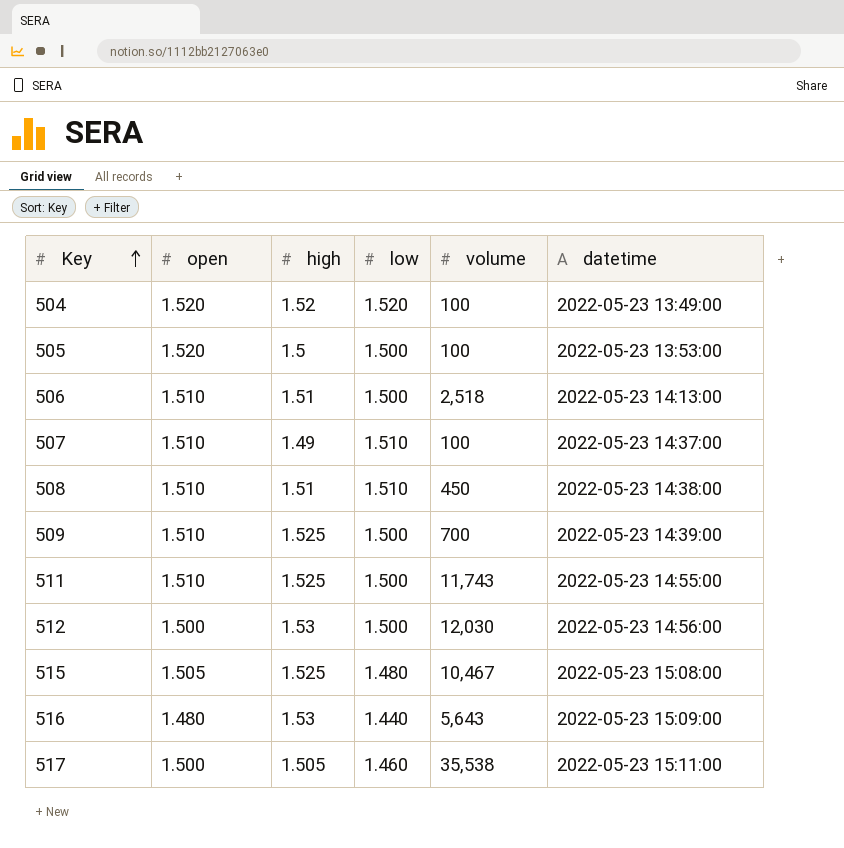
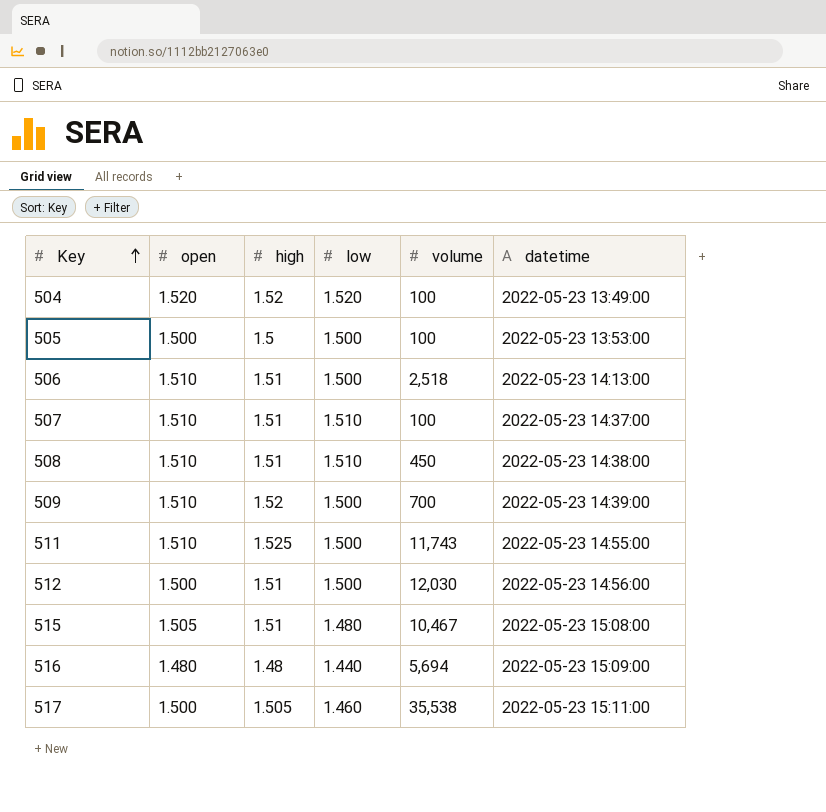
505 | open: 1.520 -> 1.500
507 | high: 1.49 -> 1.51
509 | high: 1.525 -> 1.52
512 | high: 1.53 -> 1.51
515 | high: 1.525 -> 1.51
516 | high: 1.53 -> 1.48
516 | volume: 5,643 -> 5,694

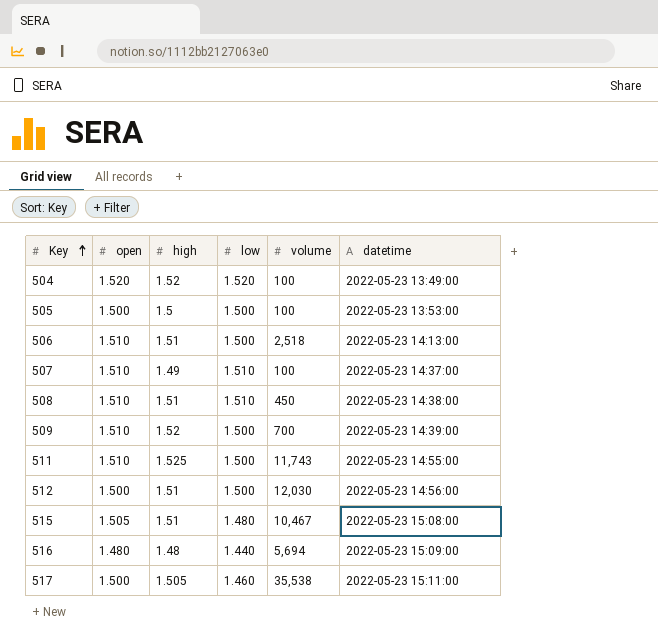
507 | high: 1.51 -> 1.49

